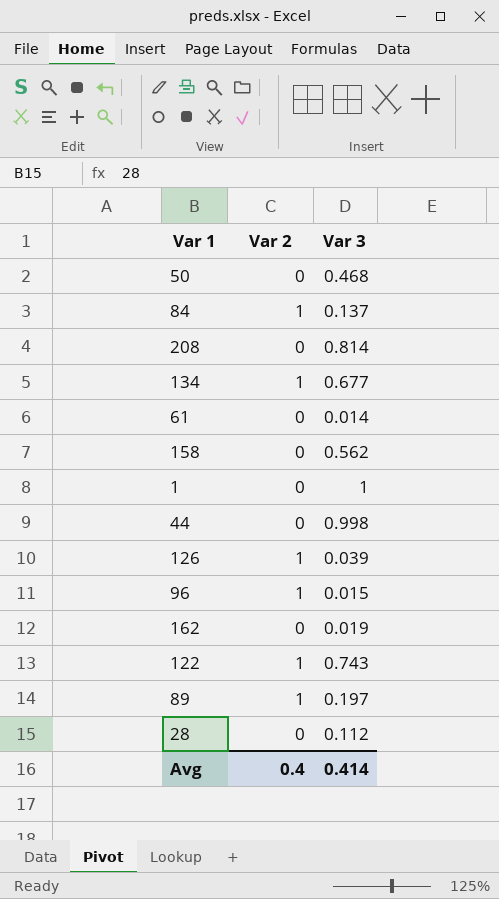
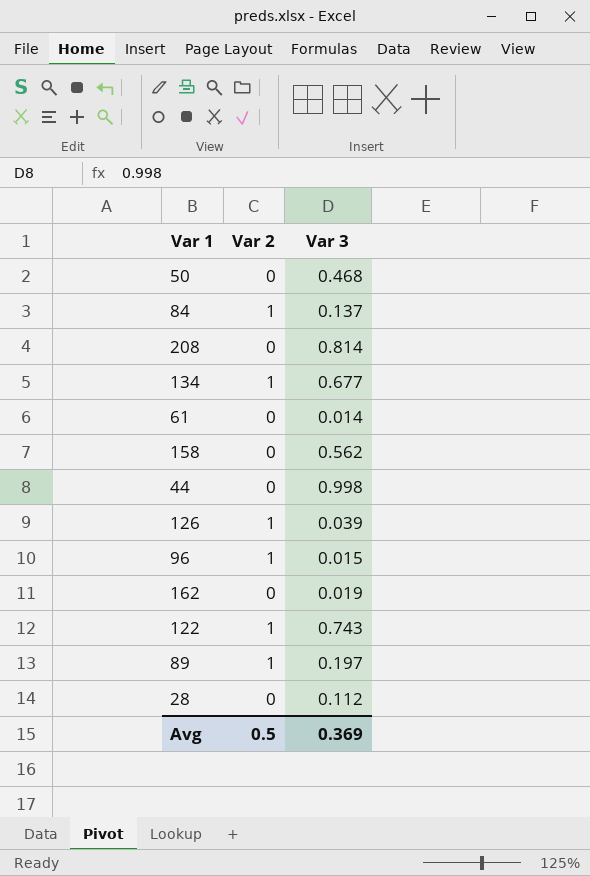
row 1: 0 | 1 -> none
Avg | Var 2: 0.4 -> 0.5
Avg | Var 3: 0.414 -> 0.369

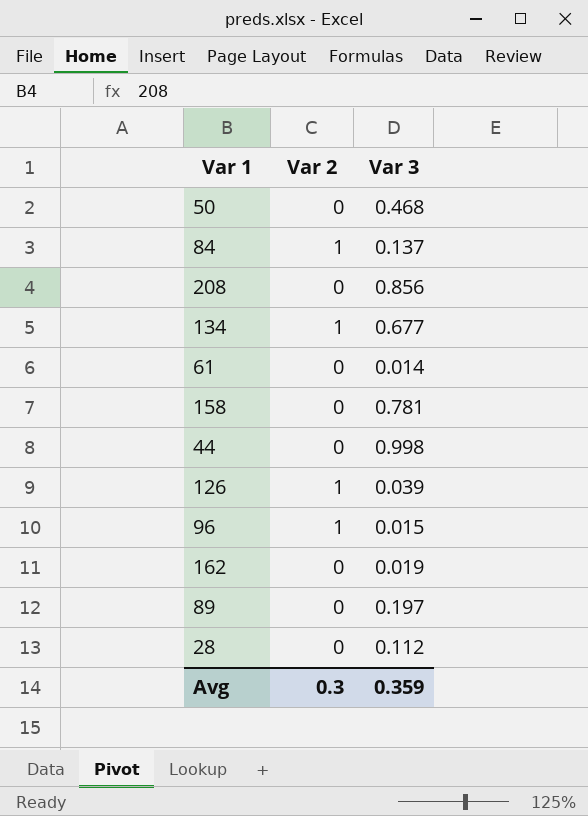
row 122: 1 | 0.743 -> none
208 | Var 3: 0.814 -> 0.856
158 | Var 3: 0.562 -> 0.781
89 | Var 2: 1 -> 0
Avg | Var 2: 0.5 -> 0.3
Avg | Var 3: 0.369 -> 0.359

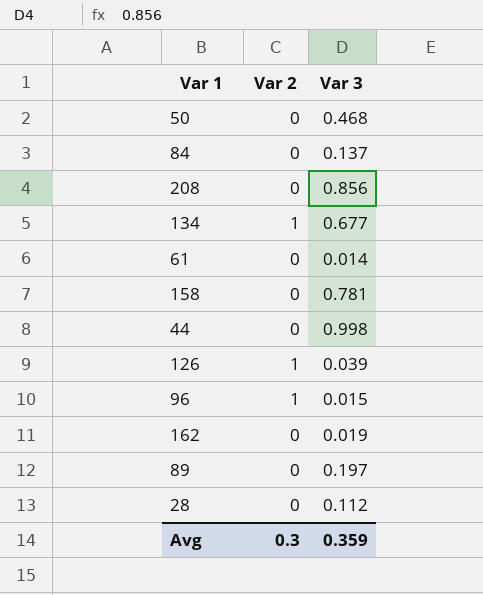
84 | Var 2: 1 -> 0

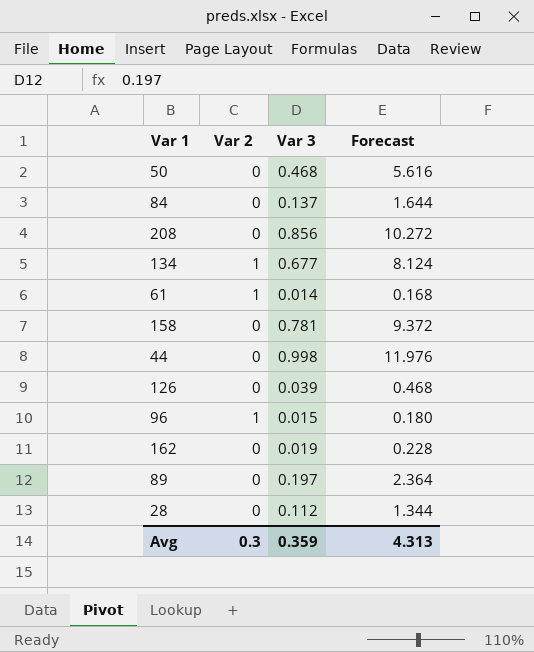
column Forecast | formula: none -> [Var 3] * 12
61 | Var 2: 0 -> 1
126 | Var 2: 1 -> 0

